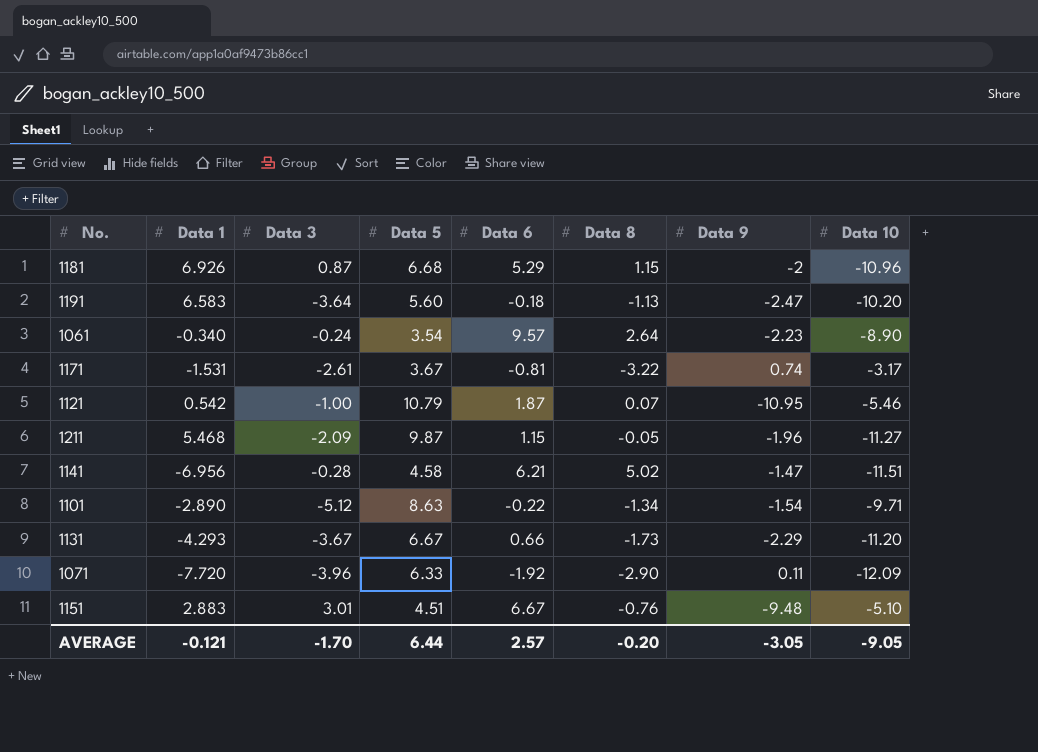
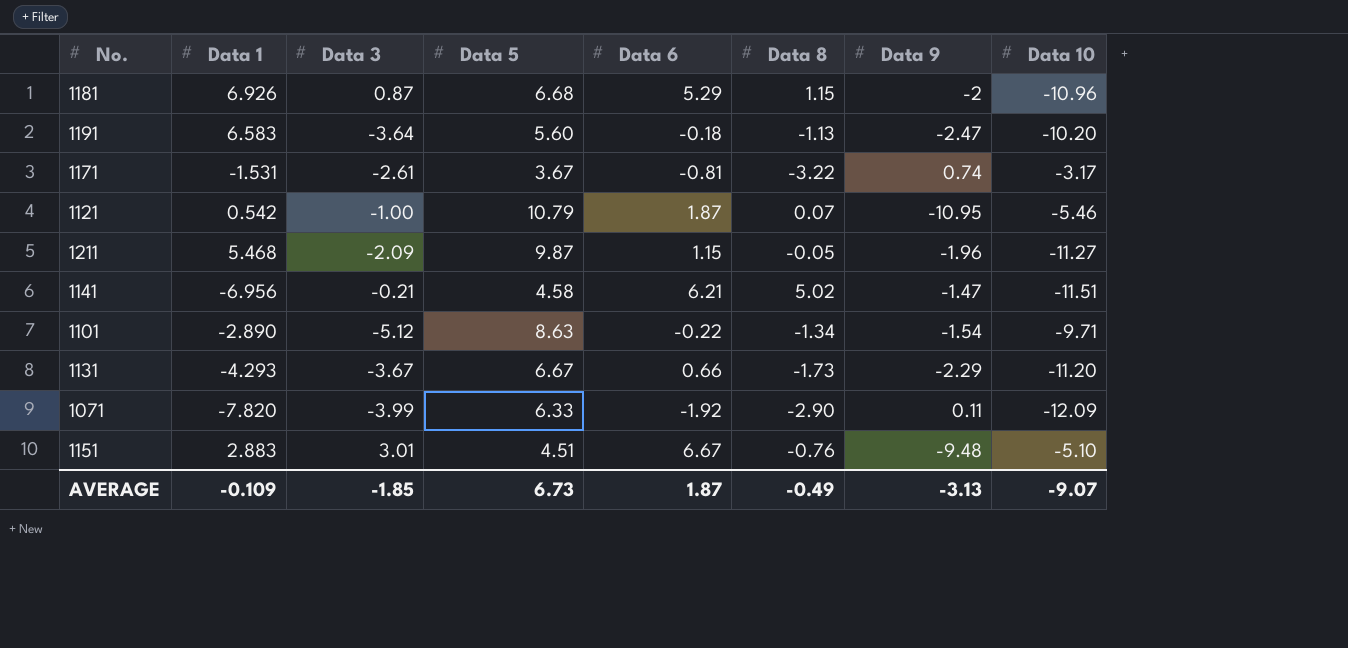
row 1061: -0.340 | -0.24 | 3.54 | 9.57 | 2.64 | -2.23 | -8.90 -> none
1141 | Data 3: -0.28 -> -0.21
1071 | Data 1: -7.720 -> -7.820
1071 | Data 3: -3.96 -> -3.99
AVERAGE | Data 1: -0.121 -> -0.109
AVERAGE | Data 3: -1.70 -> -1.85
AVERAGE | Data 5: 6.44 -> 6.73
AVERAGE | Data 6: 2.57 -> 1.87
AVERAGE | Data 8: -0.20 -> -0.49
AVERAGE | Data 9: -3.05 -> -3.13
AVERAGE | Data 10: -9.05 -> -9.07

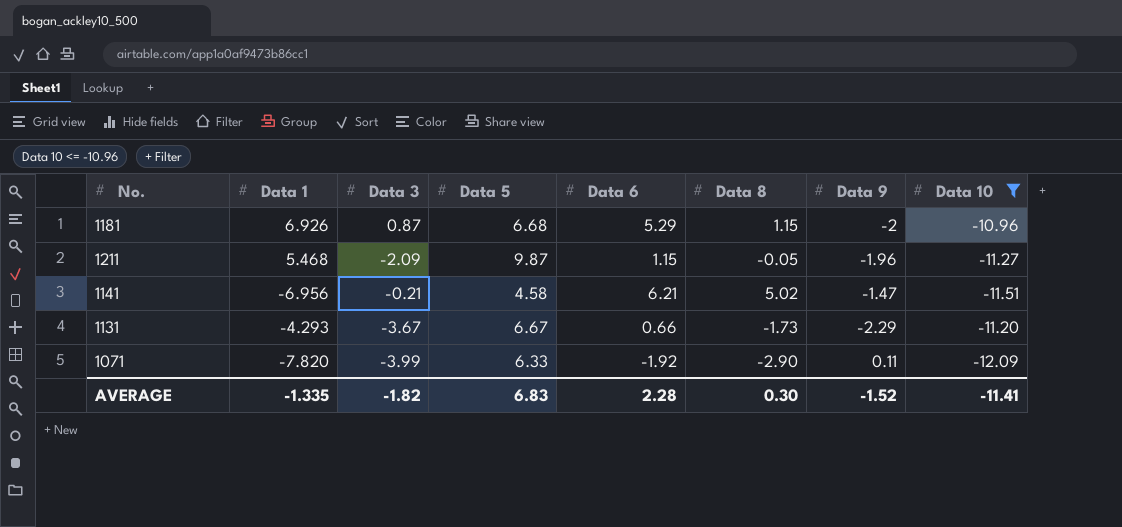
filter: none -> Data 10 <= -10.96
AVERAGE | Data 1: -0.109 -> -1.335
AVERAGE | Data 3: -1.85 -> -1.82
AVERAGE | Data 5: 6.73 -> 6.83
AVERAGE | Data 6: 1.87 -> 2.28
AVERAGE | Data 8: -0.49 -> 0.30
AVERAGE | Data 9: -3.13 -> -1.52
AVERAGE | Data 10: -9.07 -> -11.41

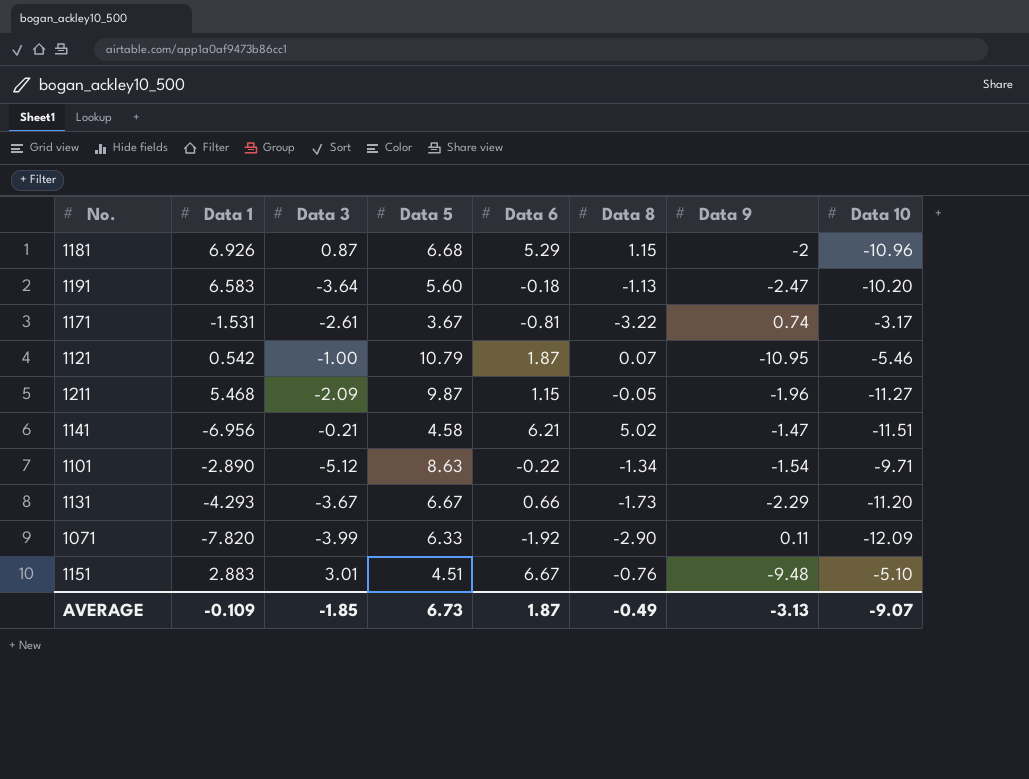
filter: Data 10 <= -10.96 -> none
AVERAGE | Data 1: -1.335 -> -0.109
AVERAGE | Data 3: -1.82 -> -1.85
AVERAGE | Data 5: 6.83 -> 6.73
AVERAGE | Data 6: 2.28 -> 1.87
AVERAGE | Data 8: 0.30 -> -0.49
AVERAGE | Data 9: -1.52 -> -3.13
AVERAGE | Data 10: -11.41 -> -9.07

